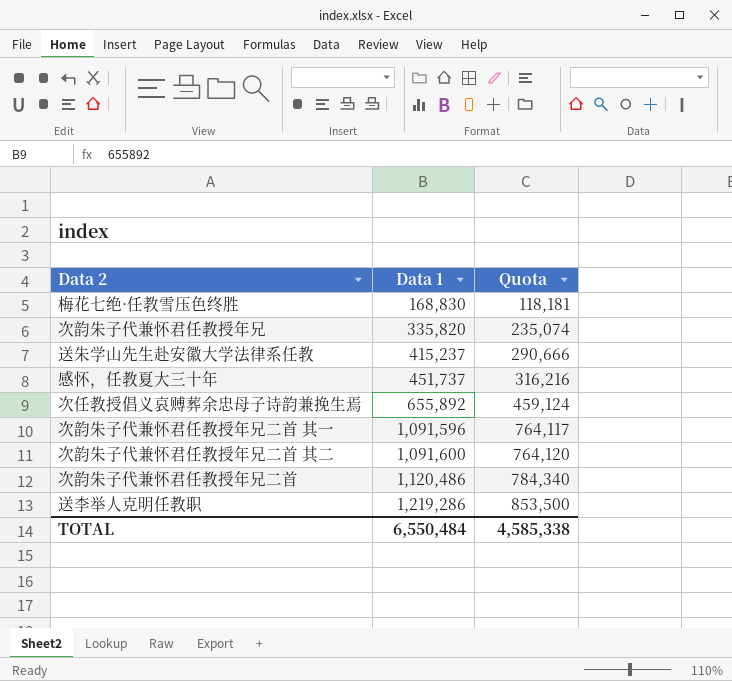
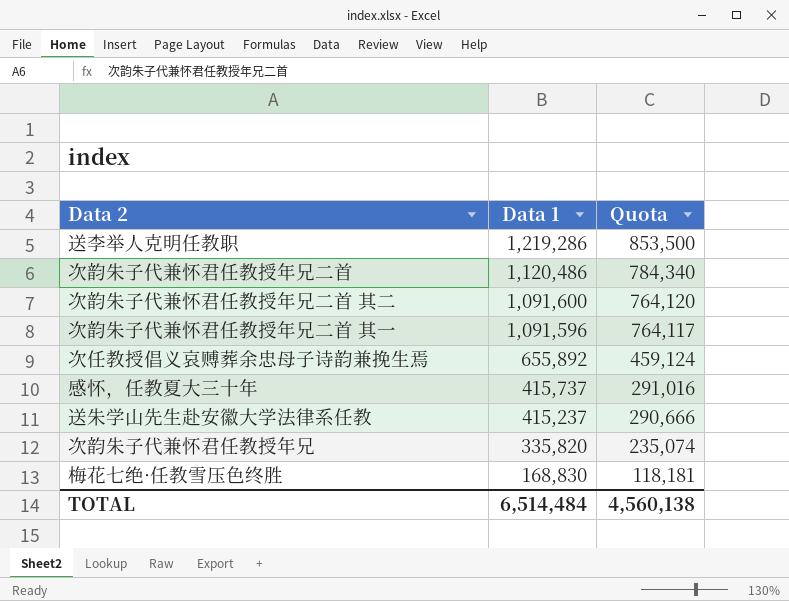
row order: Data 1 ascending -> Data 1 descending
感怀，任教夏大三十年 | Data 1: 451,737 -> 415,737
感怀，任教夏大三十年 | Quota: 316,216 -> 291,016
TOTAL | Data 1: 6,550,484 -> 6,514,484
TOTAL | Quota: 4,585,338 -> 4,560,138

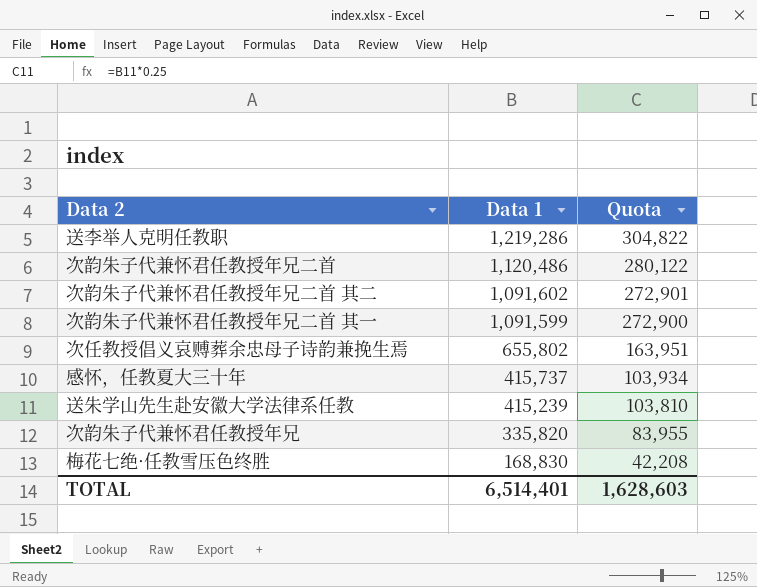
column Quota | formula: [Data 1] * 0.7 -> [Data 1] * 0.25
次韵朱子代兼怀君任教授年兄二首 其二 | Data 1: 1,091,600 -> 1,091,602
次韵朱子代兼怀君任教授年兄二首 其一 | Data 1: 1,091,596 -> 1,091,599
次任教授倡义哀赙葬余忠母子诗韵兼挽生焉 | Data 1: 655,892 -> 655,802
送朱学山先生赴安徽大学法律系任教 | Data 1: 415,237 -> 415,239
TOTAL | Data 1: 6,514,484 -> 6,514,401
TOTAL | Quota: 4,560,138 -> 1,628,603

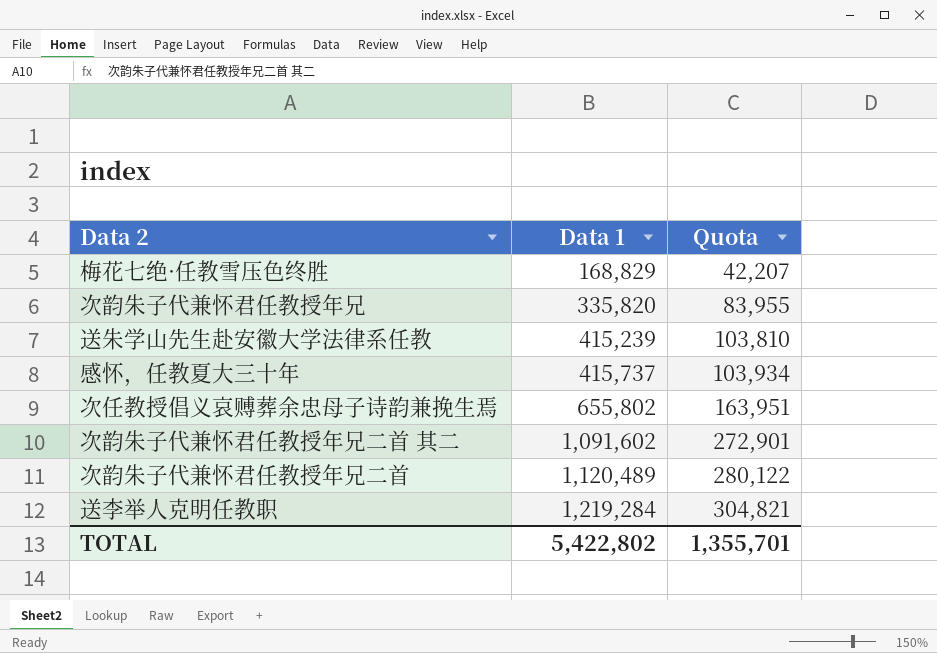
row order: Data 1 descending -> Data 1 ascending
row 次韵朱子代兼怀君任教授年兄二首 其一: 1,091,599 | 272,900 -> none
梅花七绝·任教雪压色终胜 | Data 1: 168,830 -> 168,829
梅花七绝·任教雪压色终胜 | Quota: 42,208 -> 42,207
次韵朱子代兼怀君任教授年兄二首 | Data 1: 1,120,486 -> 1,120,489
送李举人克明任教职 | Data 1: 1,219,286 -> 1,219,284
送李举人克明任教职 | Quota: 304,822 -> 304,821
TOTAL | Data 1: 6,514,401 -> 5,422,802
TOTAL | Quota: 1,628,603 -> 1,355,701

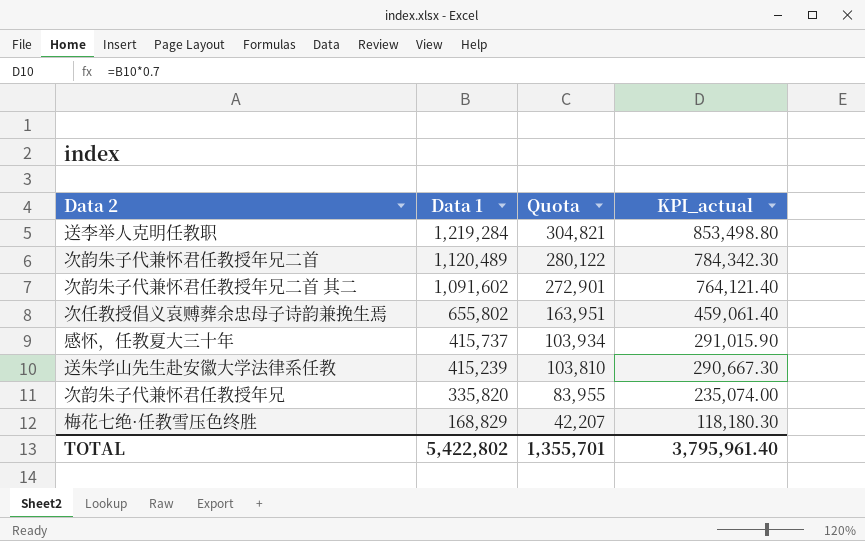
row order: Data 1 ascending -> Data 1 descending
column KPI_actual | formula: none -> [Data 1] * 0.7

